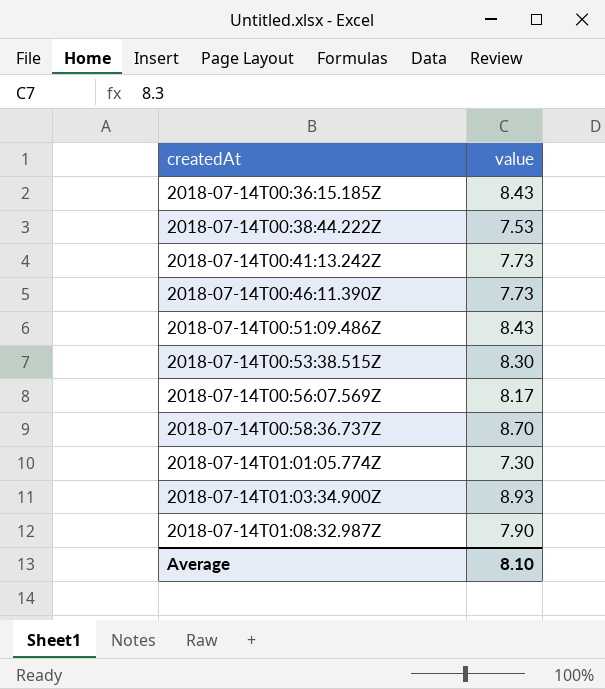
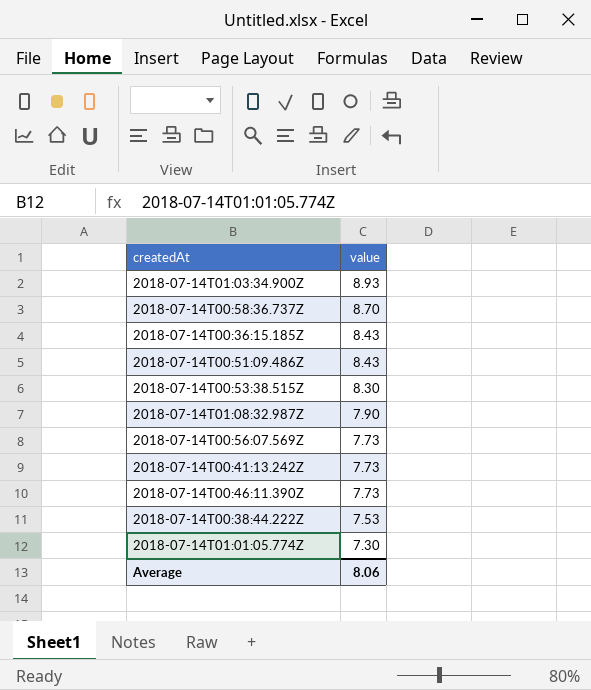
row order: createdAt ascending -> value descending
2018-07-14T00:56:07.569Z | value: 8.17 -> 7.73
Average | value: 8.10 -> 8.06

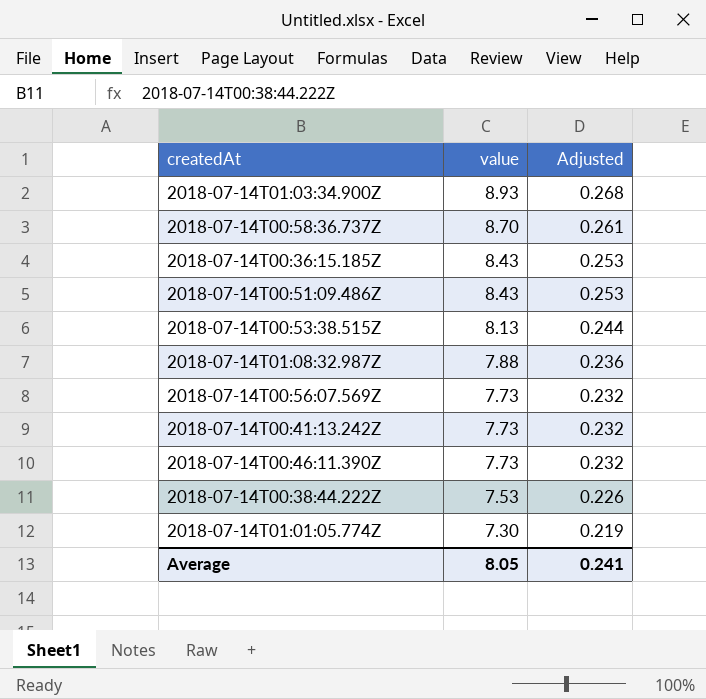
column Adjusted | formula: none -> [value] * 0.03
2018-07-14T00:53:38.515Z | value: 8.30 -> 8.13
2018-07-14T01:08:32.987Z | value: 7.90 -> 7.88
Average | value: 8.06 -> 8.05

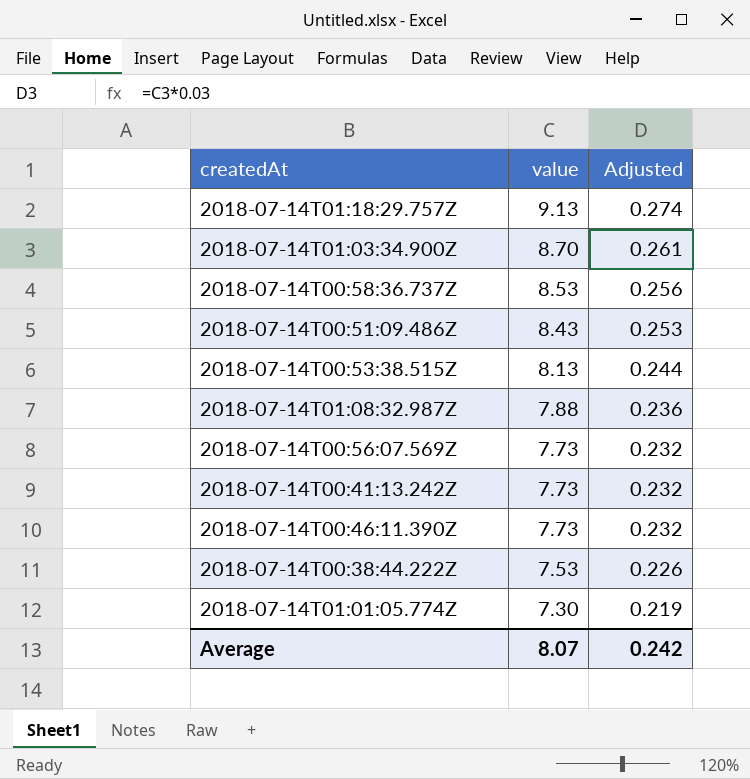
row 2018-07-14T00:36:15.185Z: 8.43 | 0.253 -> none
row 2018-07-14T01:18:29.757Z: none -> 9.13 | 0.274
2018-07-14T01:03:34.900Z | value: 8.93 -> 8.70
2018-07-14T01:03:34.900Z | Adjusted: 0.268 -> 0.261
2018-07-14T00:58:36.737Z | value: 8.70 -> 8.53
2018-07-14T00:58:36.737Z | Adjusted: 0.261 -> 0.256
Average | value: 8.05 -> 8.07
Average | Adjusted: 0.241 -> 0.242

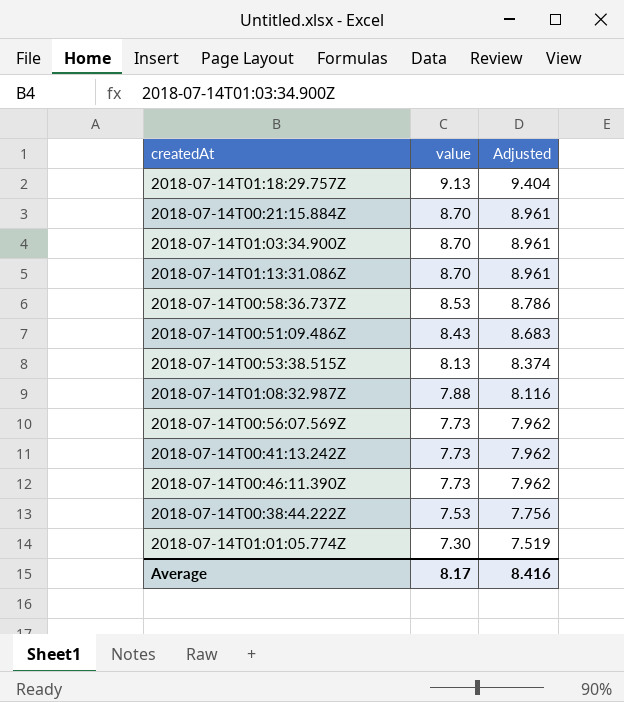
column Adjusted | formula: [value] * 0.03 -> [value] * 1.03
row 2018-07-14T00:21:15.884Z: none -> 8.70 | 8.961
row 2018-07-14T01:13:31.086Z: none -> 8.70 | 8.961
Average | value: 8.07 -> 8.17
Average | Adjusted: 0.242 -> 8.416

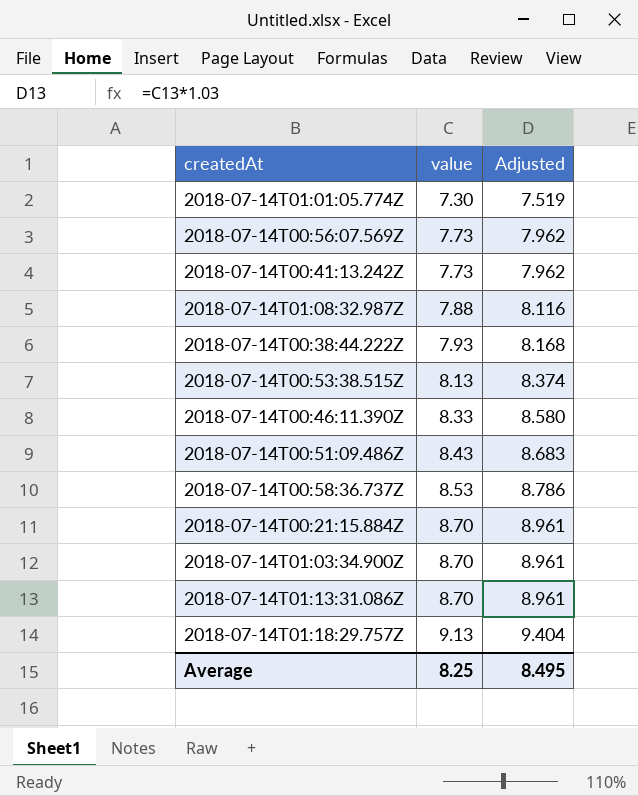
row order: value descending -> value ascending
2018-07-14T00:38:44.222Z | value: 7.53 -> 7.93
2018-07-14T00:38:44.222Z | Adjusted: 7.756 -> 8.168
2018-07-14T00:46:11.390Z | value: 7.73 -> 8.33
2018-07-14T00:46:11.390Z | Adjusted: 7.962 -> 8.580
Average | value: 8.17 -> 8.25
Average | Adjusted: 8.416 -> 8.495

